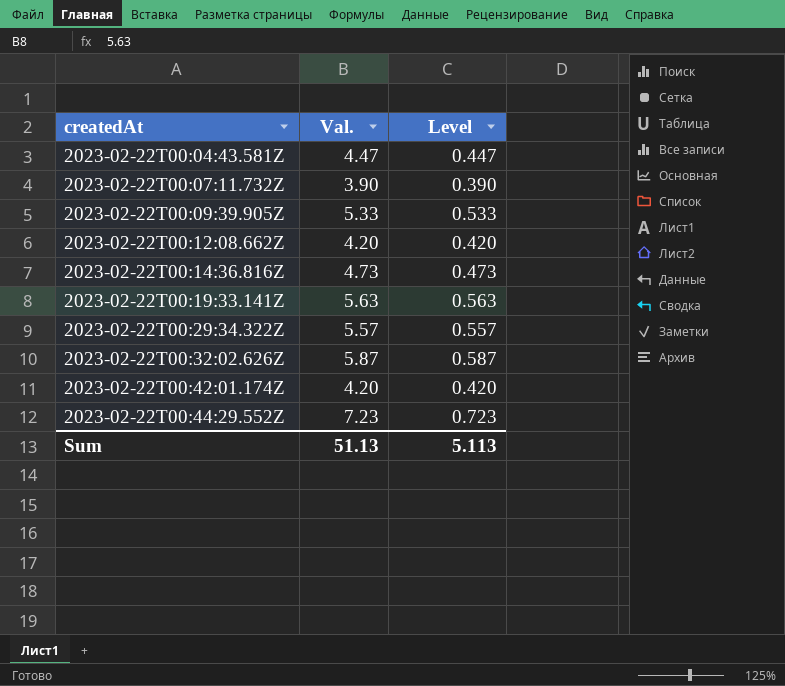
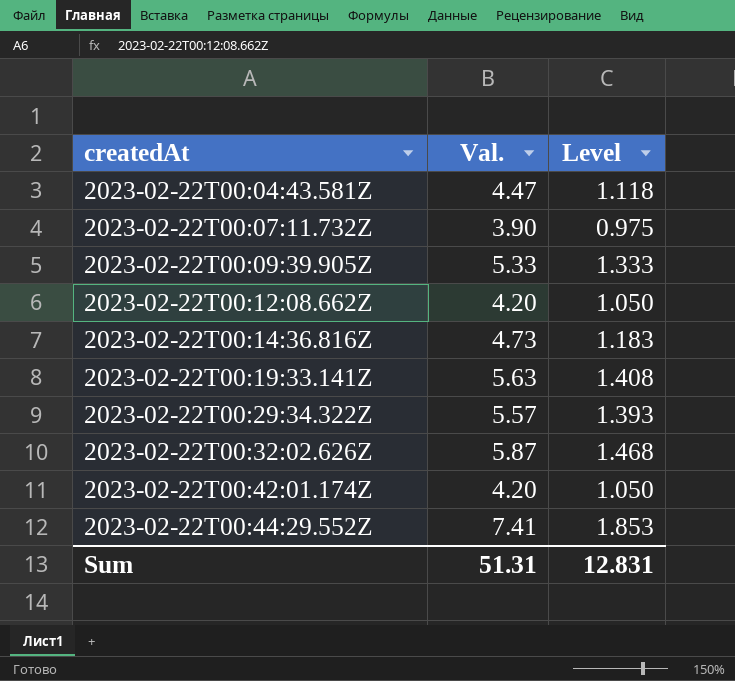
column Level | formula: [Val.] * 0.1 -> [Val.] * 0.25
2023-02-22T00:44:29.552Z | Val.: 7.23 -> 7.41
Sum | Val.: 51.13 -> 51.31
Sum | Level: 5.113 -> 12.831

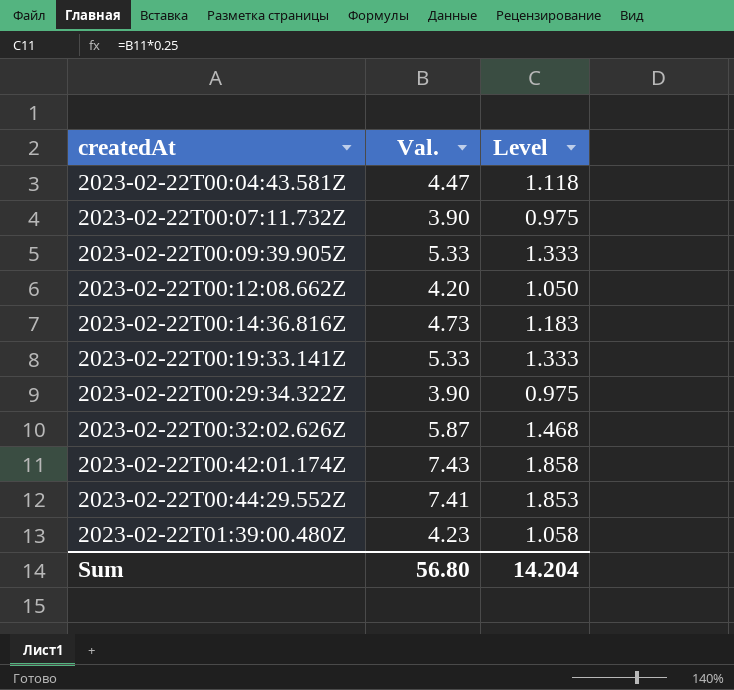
2023-02-22T00:19:33.141Z | Val.: 5.63 -> 5.33
2023-02-22T00:19:33.141Z | Level: 1.408 -> 1.333
2023-02-22T00:29:34.322Z | Val.: 5.57 -> 3.90
2023-02-22T00:29:34.322Z | Level: 1.393 -> 0.975
2023-02-22T00:42:01.174Z | Val.: 4.20 -> 7.43
2023-02-22T00:42:01.174Z | Level: 1.050 -> 1.858
row 2023-02-22T01:39:00.480Z: none -> 4.23 | 1.058
Sum | Val.: 51.31 -> 56.80
Sum | Level: 12.831 -> 14.204

